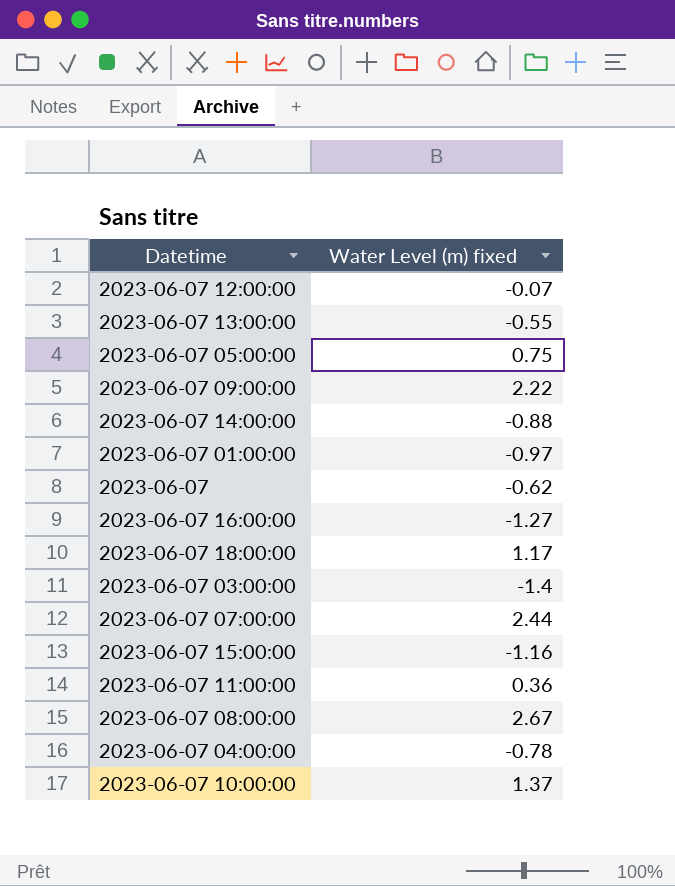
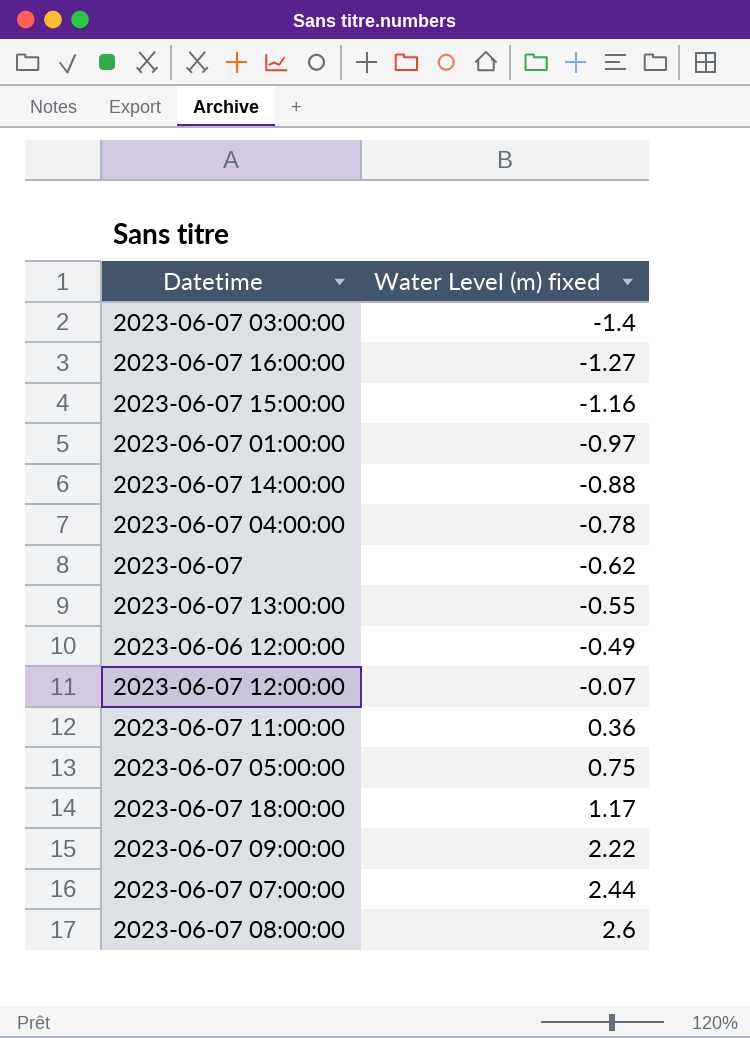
row order: none -> Water Level (m) fixed ascending
row 2023-06-07 10:00:00: 1.37 -> none
row 2023-06-06 12:00:00: none -> -0.49
2023-06-07 08:00:00 | Water Level (m) fixed: 2.67 -> 2.6

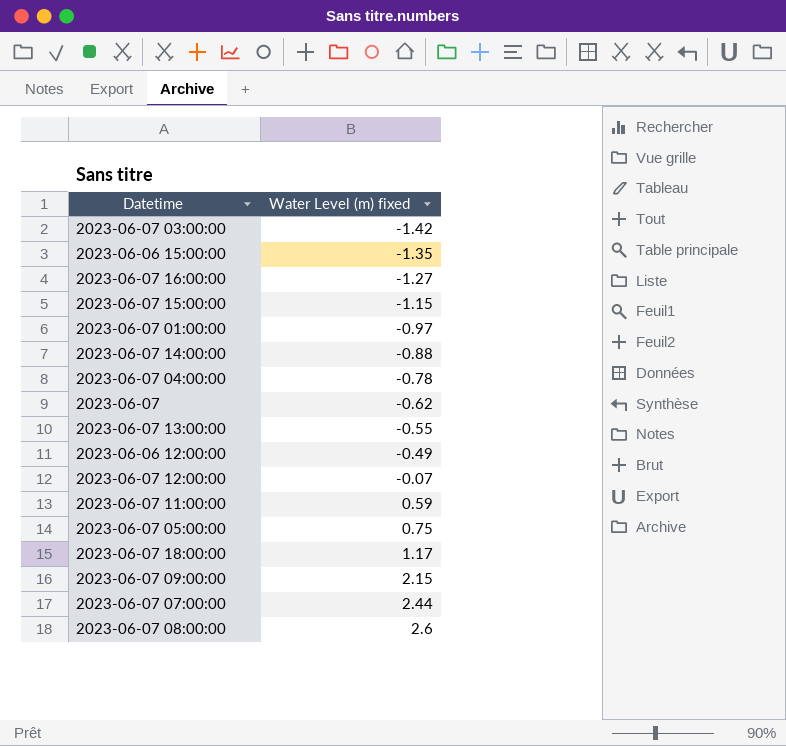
2023-06-07 03:00:00 | Water Level (m) fixed: -1.4 -> -1.42
row 2023-06-06 15:00:00: none -> -1.35
2023-06-07 15:00:00 | Water Level (m) fixed: -1.16 -> -1.15
2023-06-07 11:00:00 | Water Level (m) fixed: 0.36 -> 0.59
2023-06-07 09:00:00 | Water Level (m) fixed: 2.22 -> 2.15

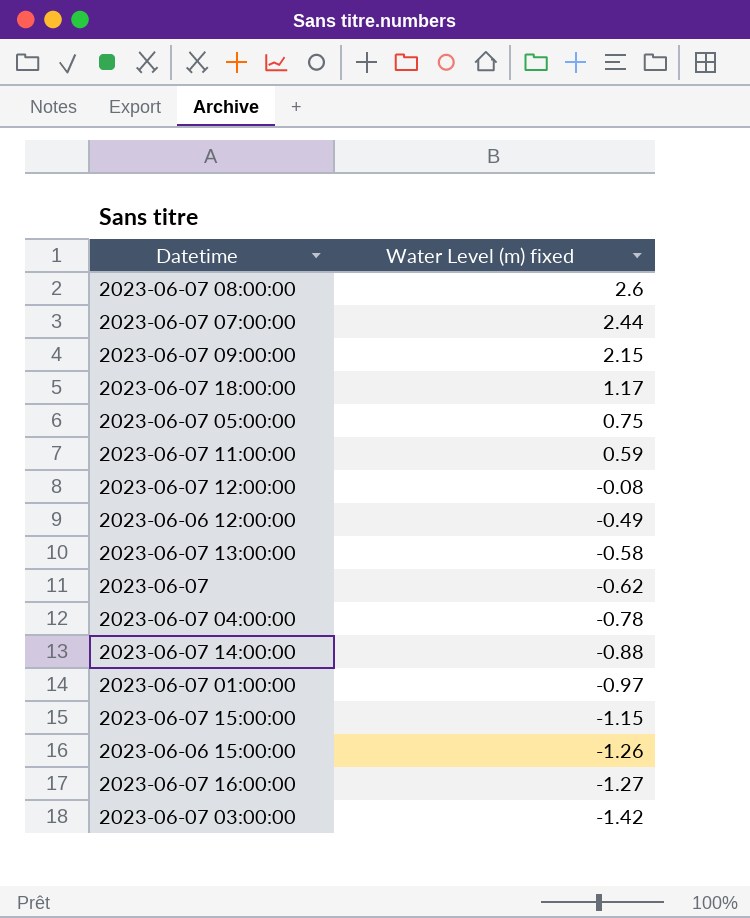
row order: Water Level (m) fixed ascending -> Water Level (m) fixed descending
2023-06-07 12:00:00 | Water Level (m) fixed: -0.07 -> -0.08
2023-06-07 13:00:00 | Water Level (m) fixed: -0.55 -> -0.58
2023-06-06 15:00:00 | Water Level (m) fixed: -1.35 -> -1.26

